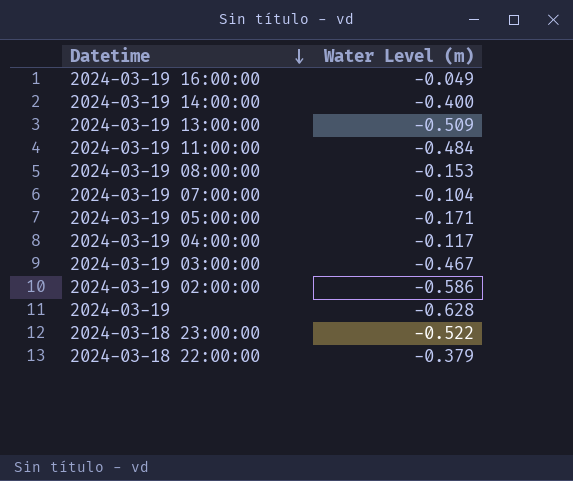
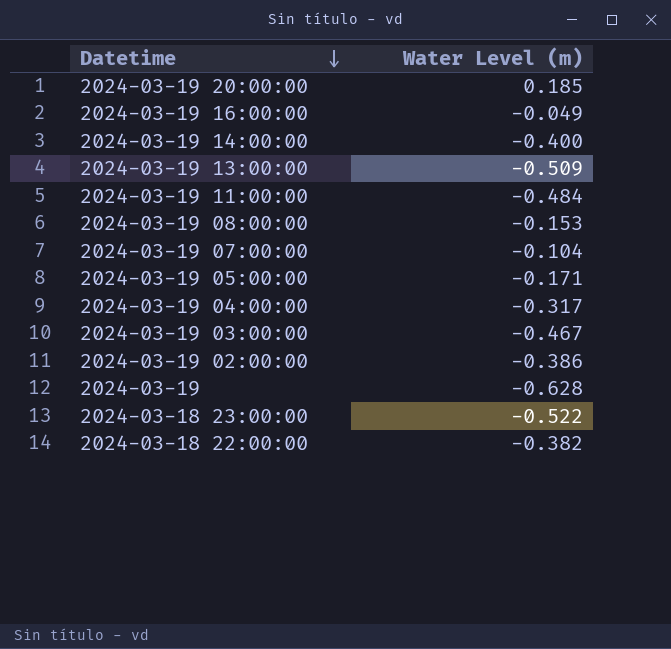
row 2024-03-19 20:00:00: none -> 0.185
2024-03-19 04:00:00 | Water Level (m): -0.117 -> -0.317
2024-03-19 02:00:00 | Water Level (m): -0.586 -> -0.386
2024-03-18 22:00:00 | Water Level (m): -0.379 -> -0.382

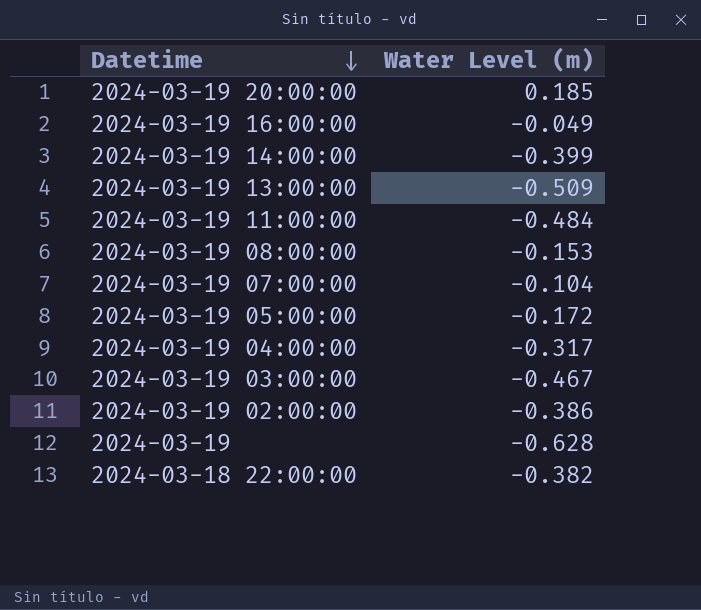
row 2024-03-18 23:00:00: -0.522 -> none
2024-03-19 14:00:00 | Water Level (m): -0.400 -> -0.399
2024-03-19 05:00:00 | Water Level (m): -0.171 -> -0.172

